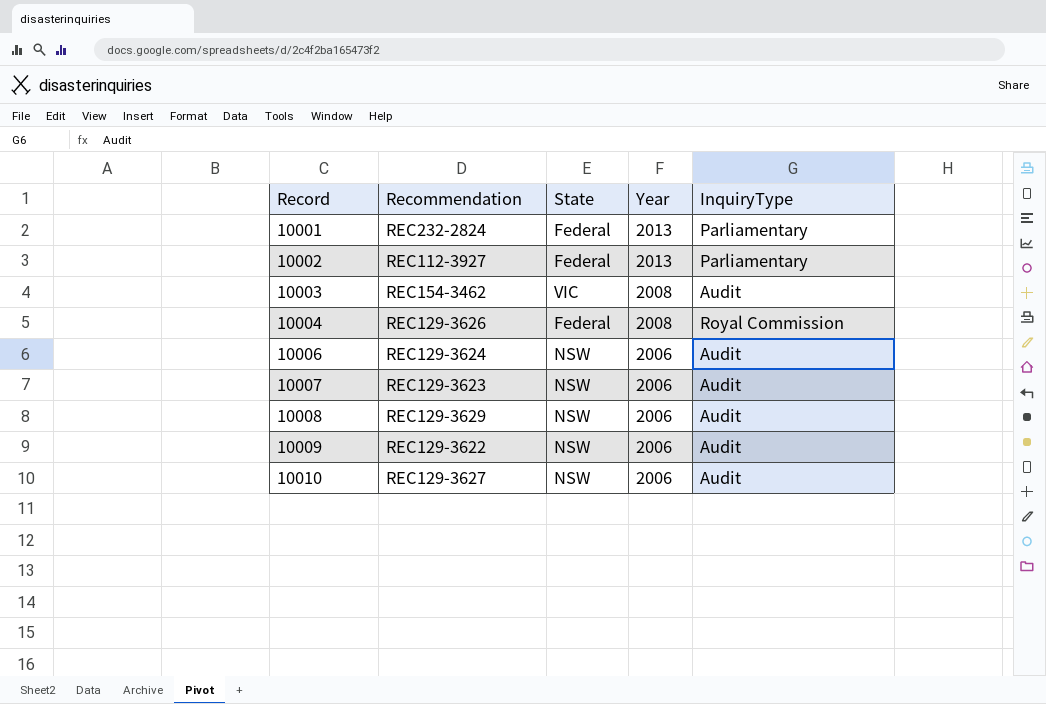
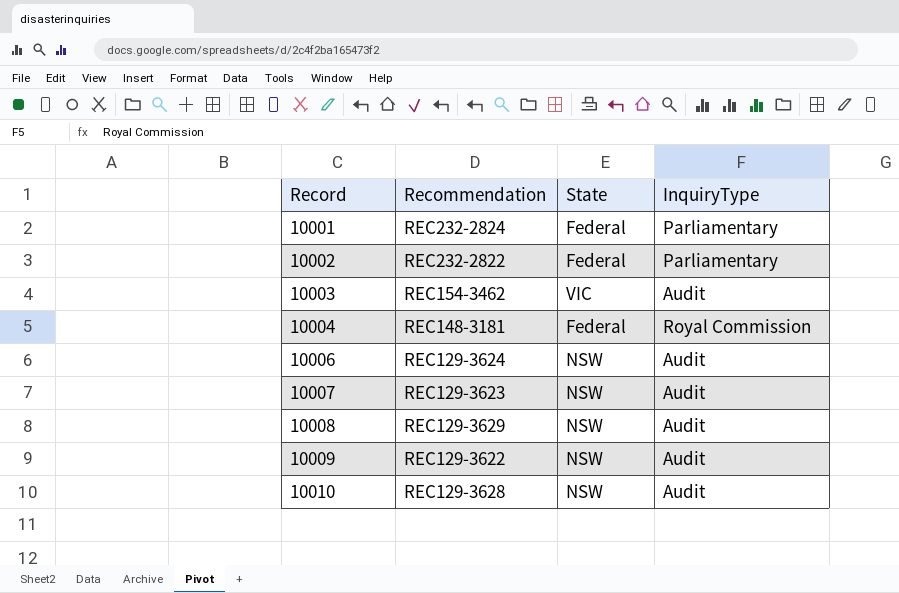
column Year | position: 4 -> none
10002 | Recommendation: REC112-3927 -> REC232-2822
10004 | Recommendation: REC129-3626 -> REC148-3181
10010 | Recommendation: REC129-3627 -> REC129-3628

